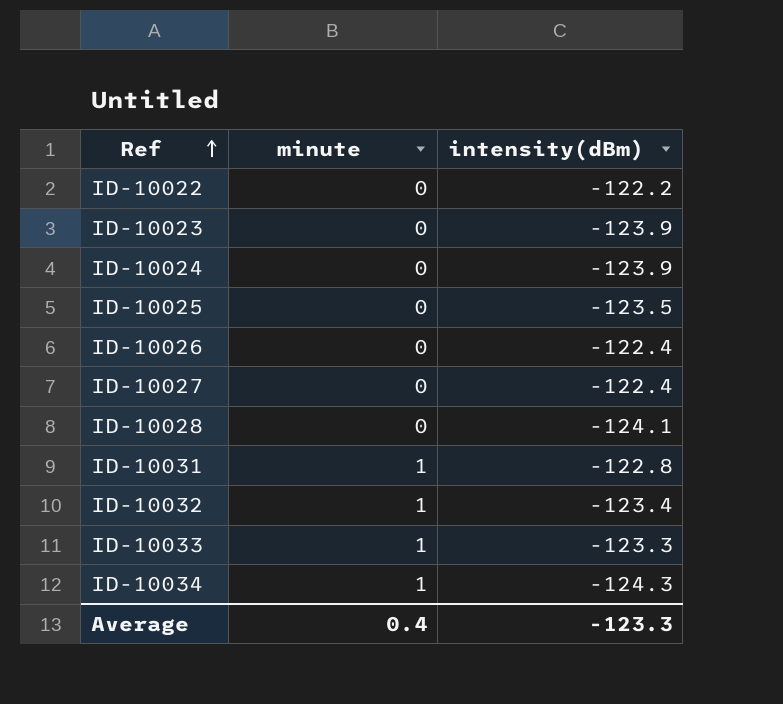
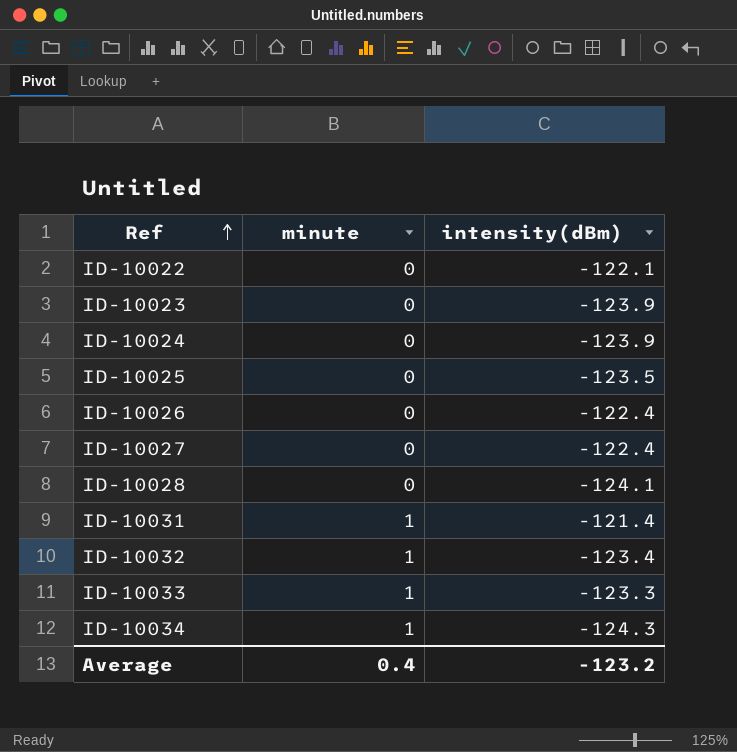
ID-10022 | intensity(dBm): -122.2 -> -122.1
ID-10031 | intensity(dBm): -122.8 -> -121.4
Average | intensity(dBm): -123.3 -> -123.2

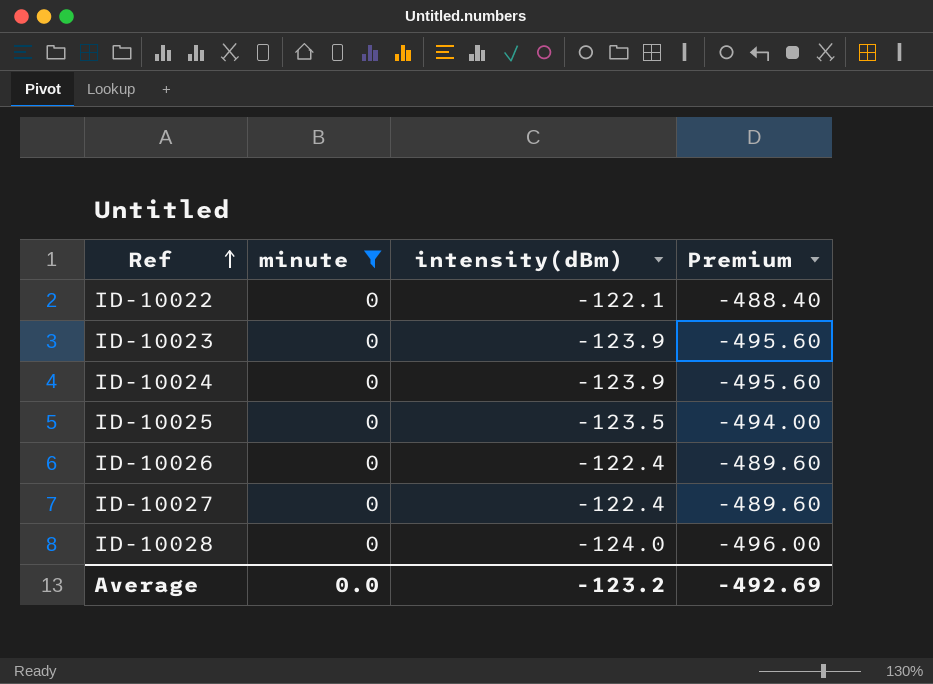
filter: none -> minute = 0
column Premium | formula: none -> [intensity(dBm)] * 4
ID-10028 | intensity(dBm): -124.1 -> -124.0
Average | minute: 0.4 -> 0.0

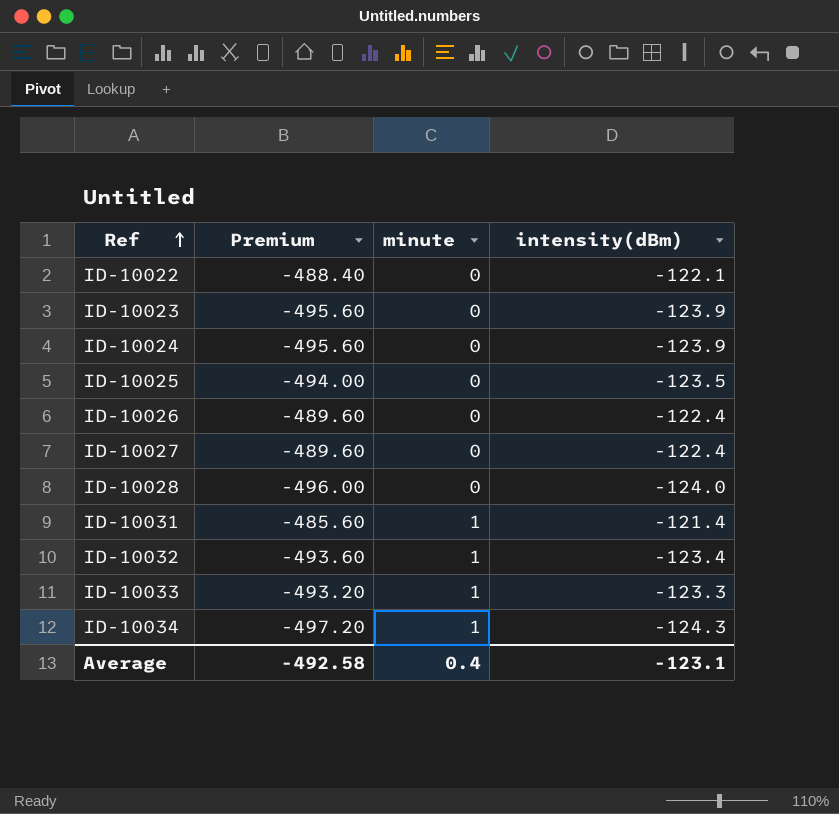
filter: minute = 0 -> none
column Premium | position: 4 -> 2
Average | Premium: -492.69 -> -492.58
Average | minute: 0.0 -> 0.4
Average | intensity(dBm): -123.2 -> -123.1

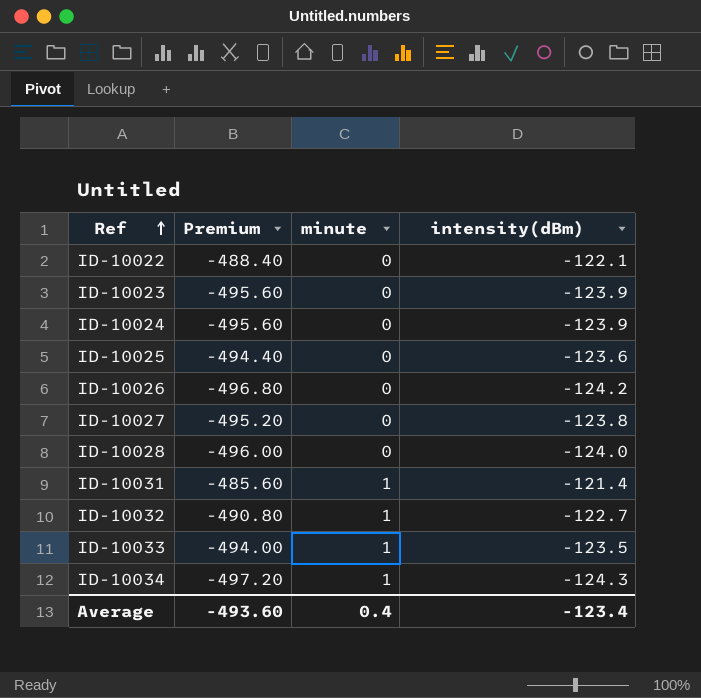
ID-10025 | Premium: -494.00 -> -494.40
ID-10025 | intensity(dBm): -123.5 -> -123.6
ID-10026 | Premium: -489.60 -> -496.80
ID-10026 | intensity(dBm): -122.4 -> -124.2
ID-10027 | Premium: -489.60 -> -495.20
ID-10027 | intensity(dBm): -122.4 -> -123.8
ID-10032 | Premium: -493.60 -> -490.80
ID-10032 | intensity(dBm): -123.4 -> -122.7
ID-10033 | Premium: -493.20 -> -494.00
ID-10033 | intensity(dBm): -123.3 -> -123.5
Average | Premium: -492.58 -> -493.60
Average | intensity(dBm): -123.1 -> -123.4

